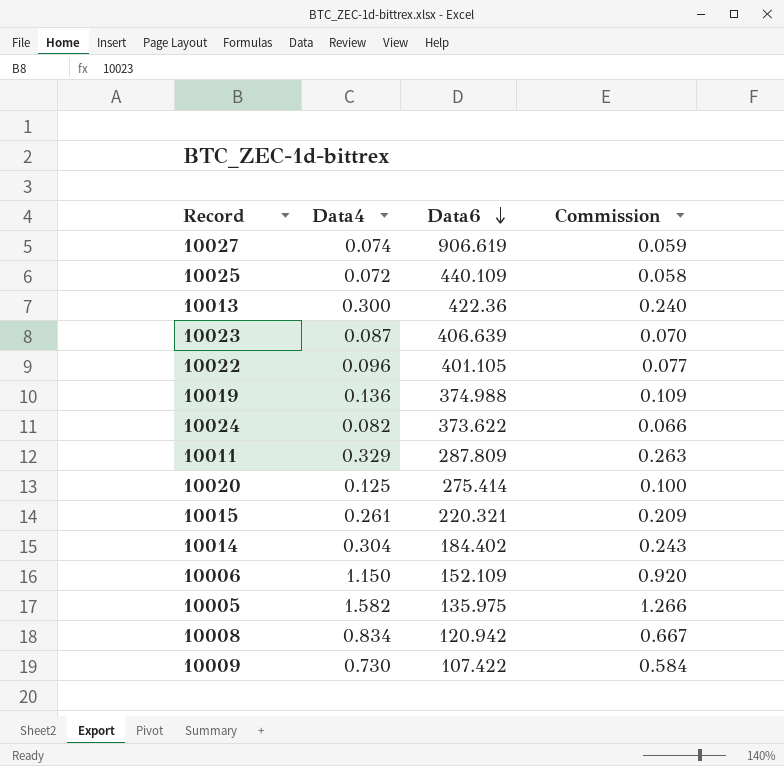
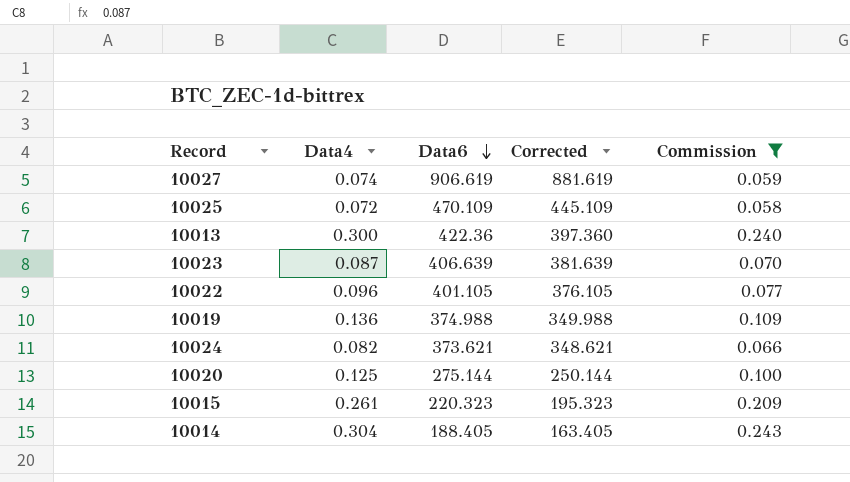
filter: none -> Commission <= 0.243
column Corrected | formula: none -> [Data6] - 25
10025 | Data6: 440.109 -> 470.109
10024 | Data6: 373.622 -> 373.621
10020 | Data6: 275.414 -> 275.144
10015 | Data6: 220.321 -> 220.323
10014 | Data6: 184.402 -> 188.405

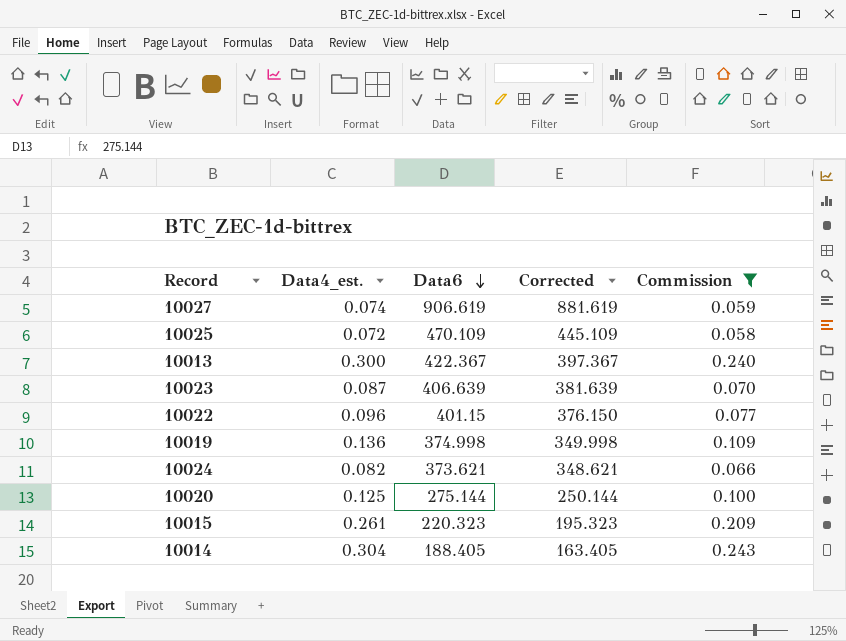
column name: Data4 -> Data4_est.
10013 | Data6: 422.36 -> 422.367
10013 | Corrected: 397.360 -> 397.367
10022 | Data6: 401.105 -> 401.15
10022 | Corrected: 376.105 -> 376.150
10019 | Data6: 374.988 -> 374.998
10019 | Corrected: 349.988 -> 349.998

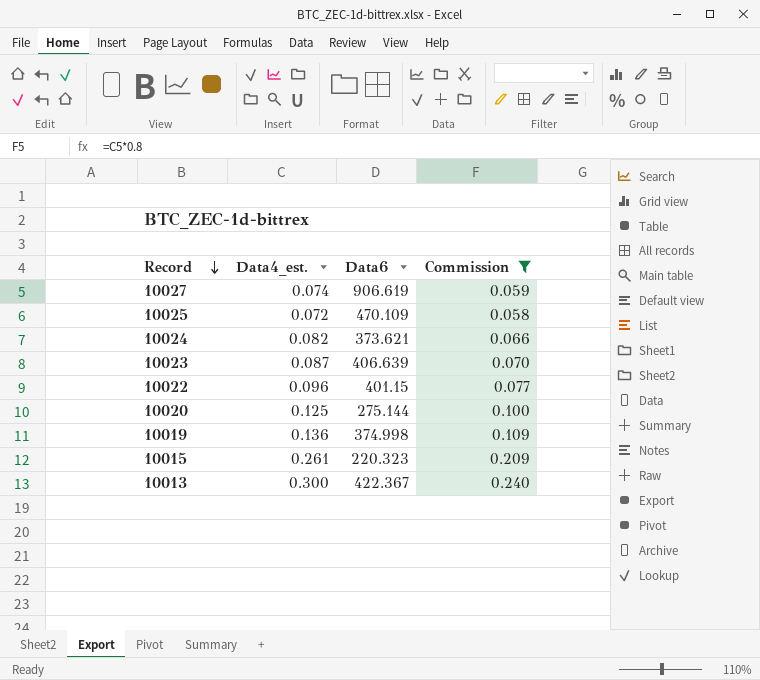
row order: Data6 descending -> Record descending
column Corrected | formula: [Data6] - 25 -> none
row 10014: 0.304 | 188.405 | 163.405 | 0.243 -> none

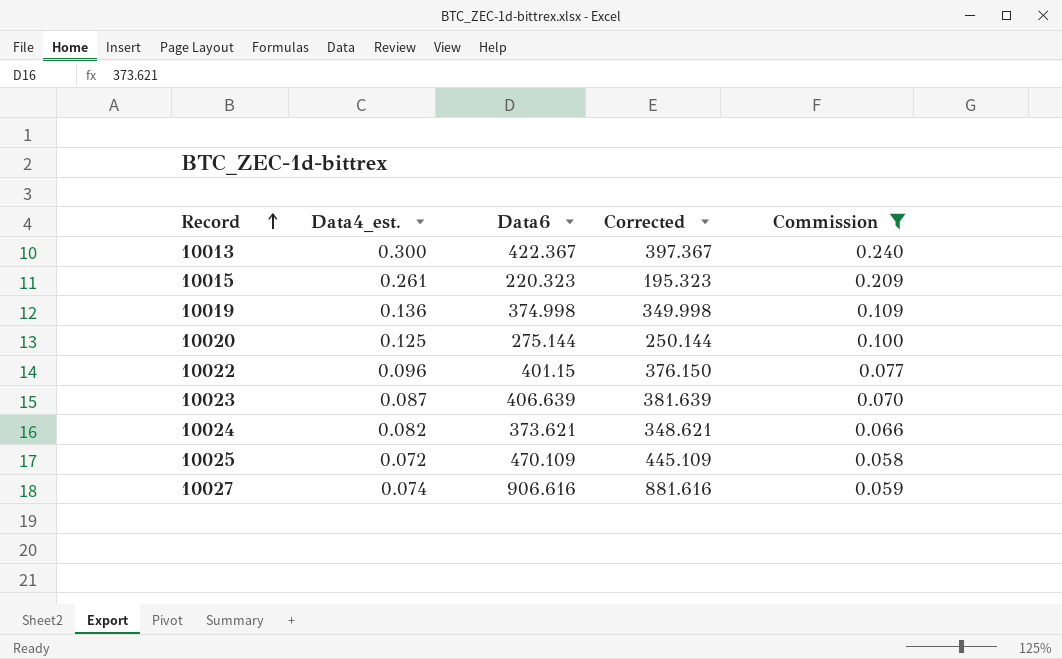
row order: Record descending -> Record ascending
column Corrected | formula: none -> [Data6] - 25
10027 | Data6: 906.619 -> 906.616

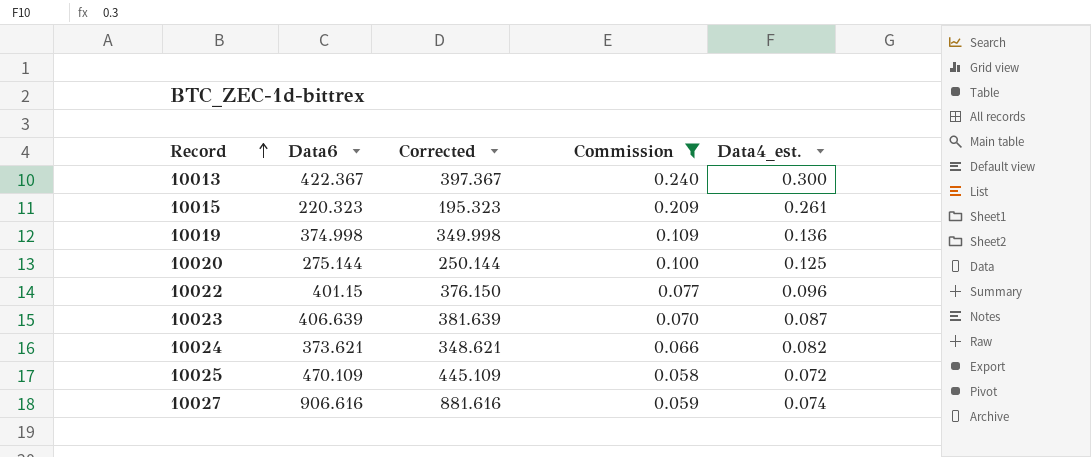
column Data4_est. | position: 2 -> 5

